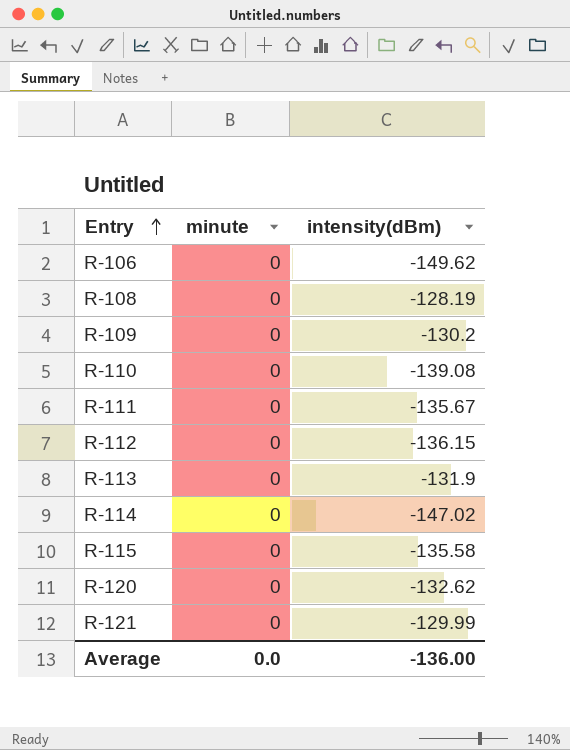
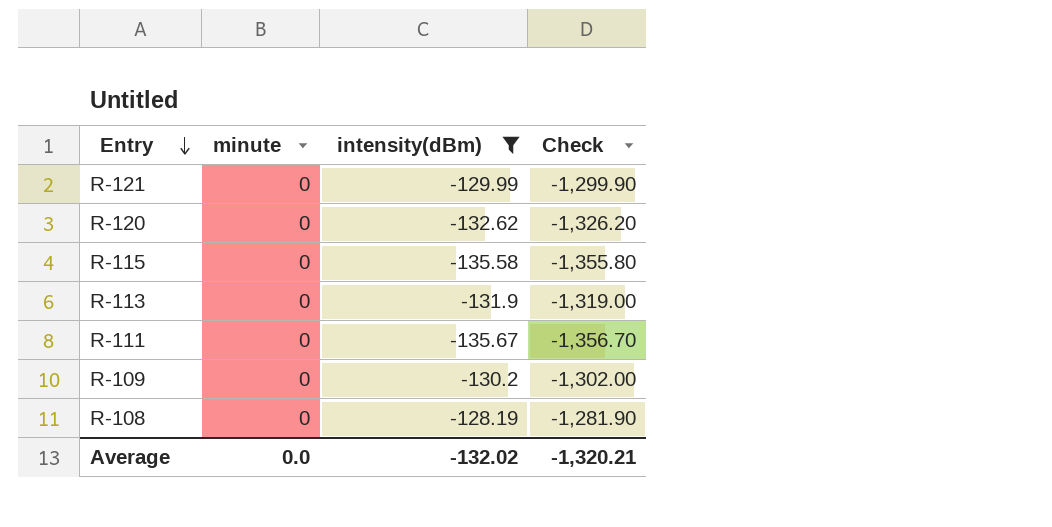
filter: none -> intensity(dBm) >= -135.67
row order: Entry ascending -> Entry descending
column Check | formula: none -> [intensity(dBm)] * 10
Average | intensity(dBm): -136.00 -> -132.02

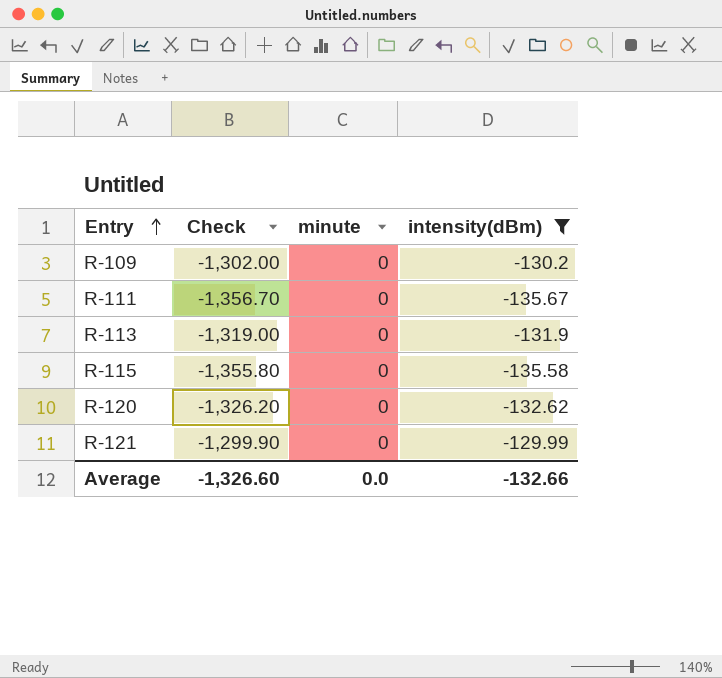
row order: Entry descending -> Entry ascending
column Check | position: 4 -> 2
row R-108: 0 | -128.19 | -1,281.90 -> none
Average | Check: -1,320.21 -> -1,326.60
Average | intensity(dBm): -132.02 -> -132.66

